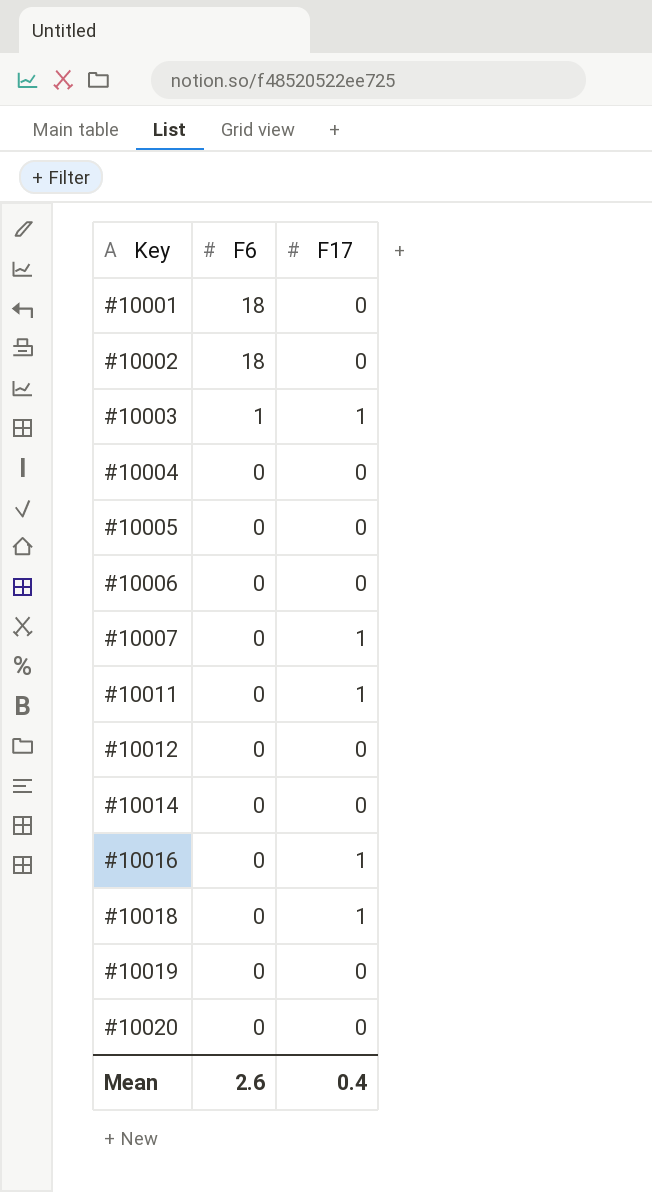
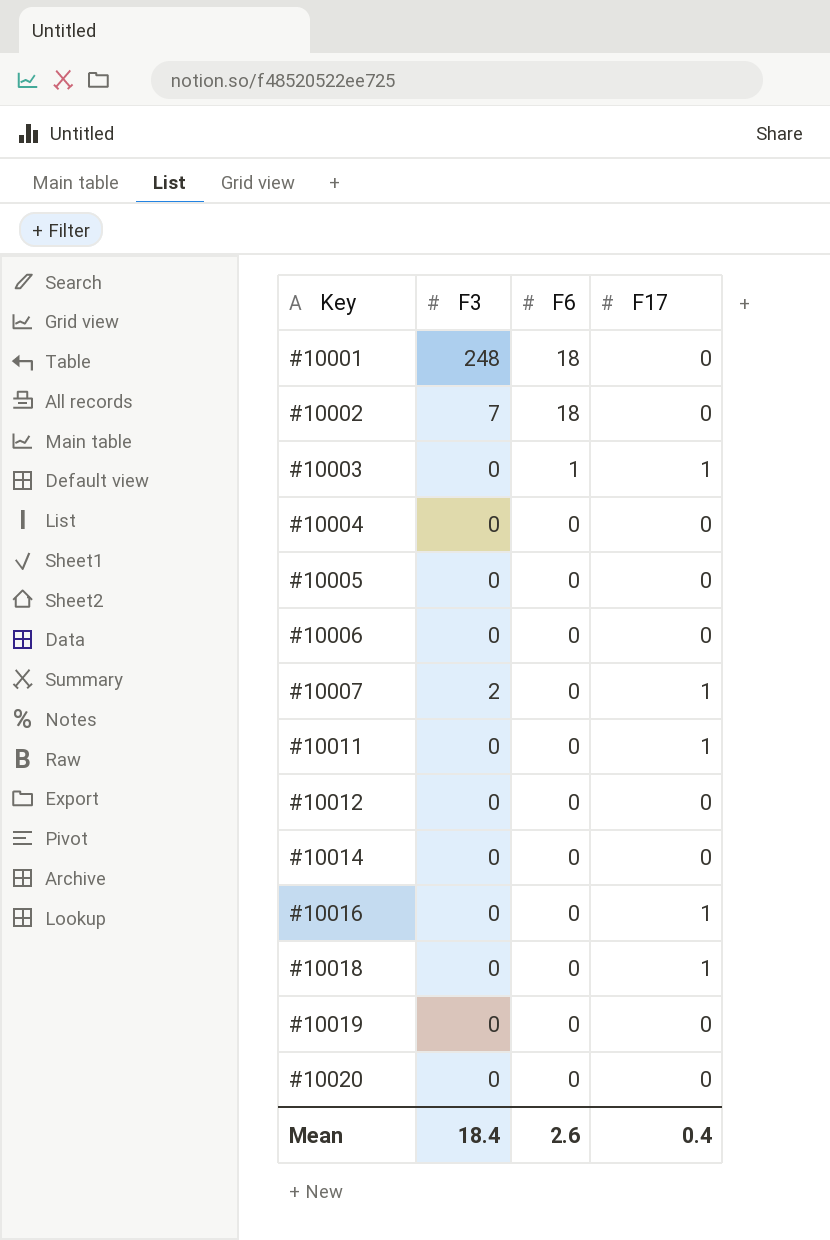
column F3 | position: none -> 2

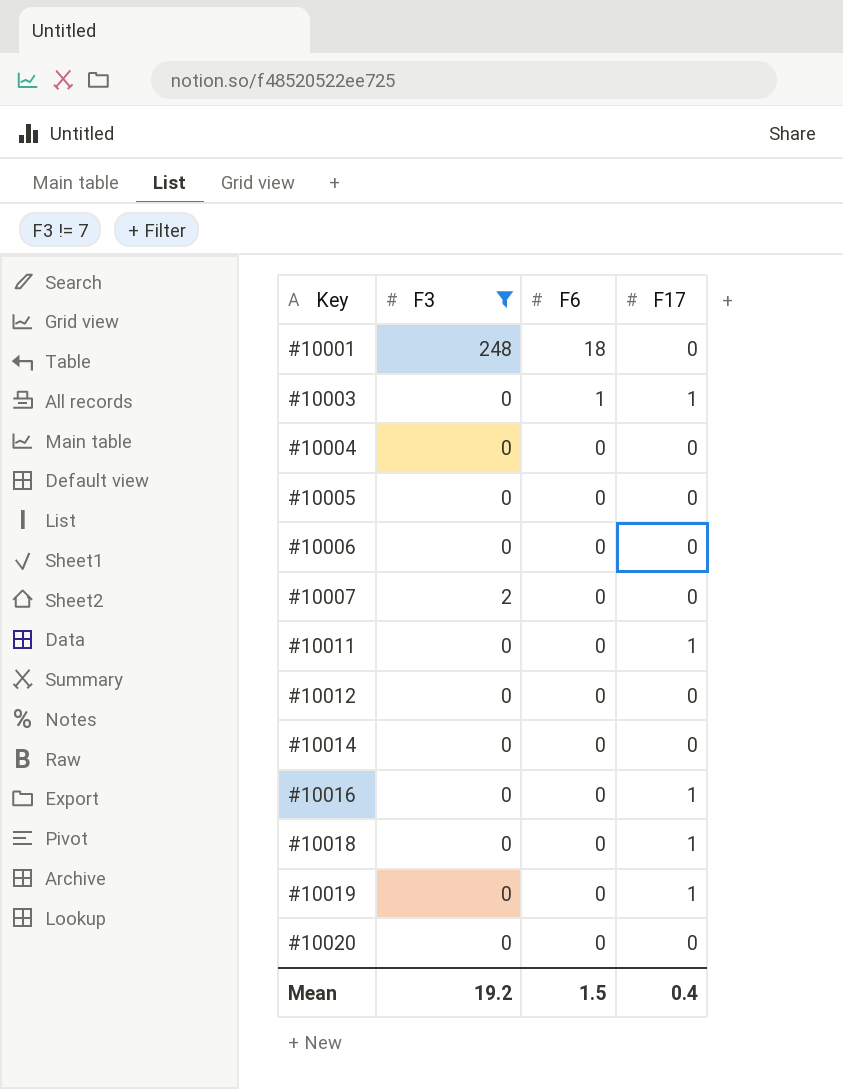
filter: none -> F3 != 7
#10007 | F17: 1 -> 0
#10019 | F17: 0 -> 1
Mean | F3: 18.4 -> 19.2
Mean | F6: 2.6 -> 1.5

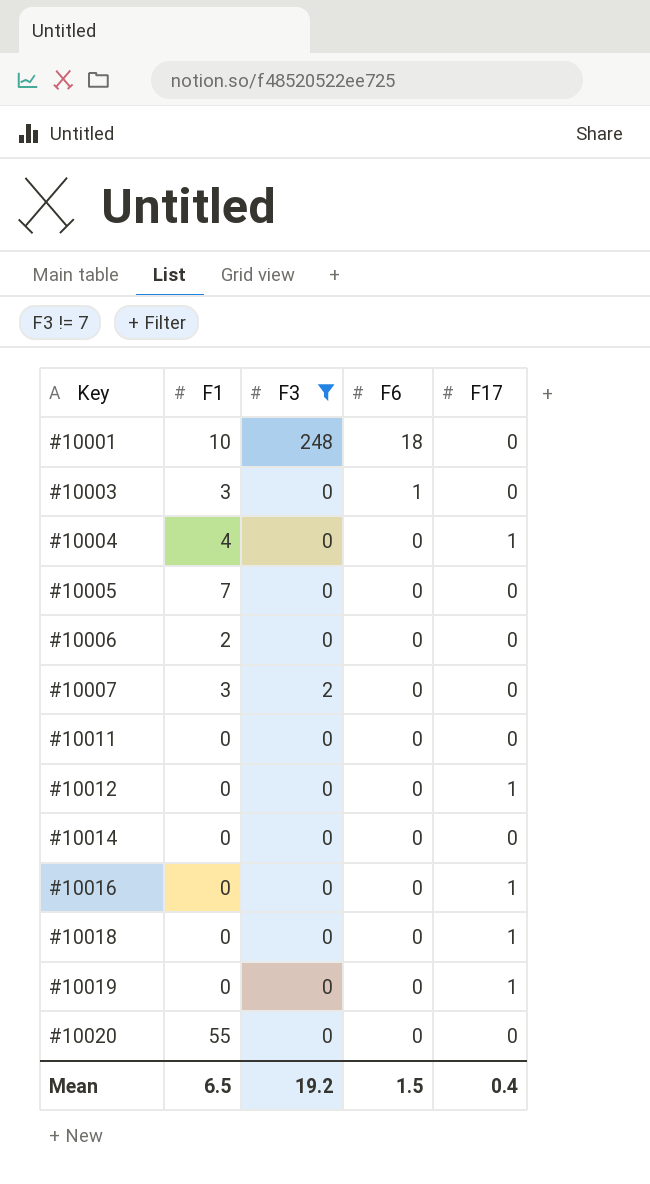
column F1 | position: none -> 2
#10003 | F17: 1 -> 0
#10004 | F17: 0 -> 1
#10011 | F17: 1 -> 0
#10012 | F17: 0 -> 1

